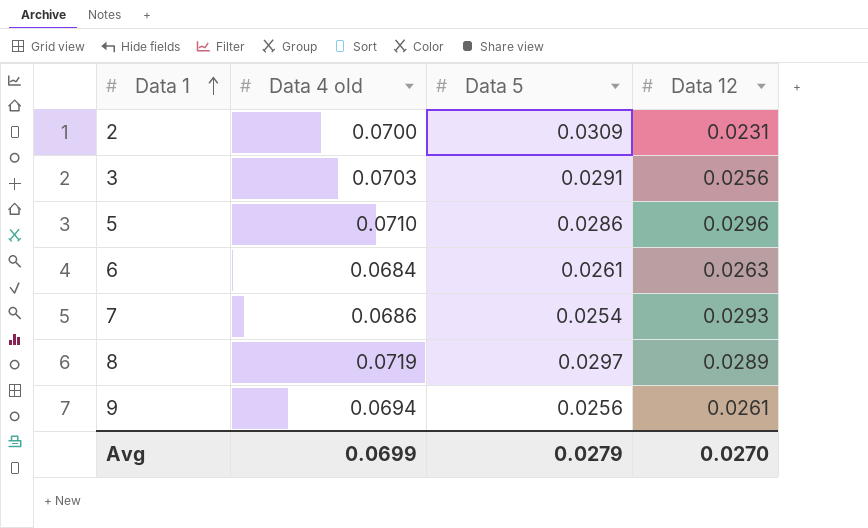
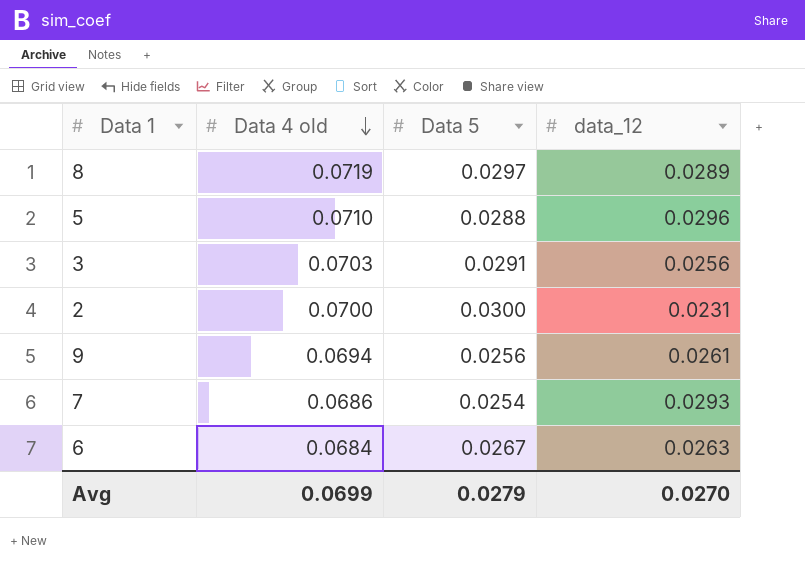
row order: Data 1 ascending -> Data 4 old descending
column name: Data 12 -> data_12
5 | Data 5: 0.0286 -> 0.0288
2 | Data 5: 0.0309 -> 0.0300
6 | Data 5: 0.0261 -> 0.0267

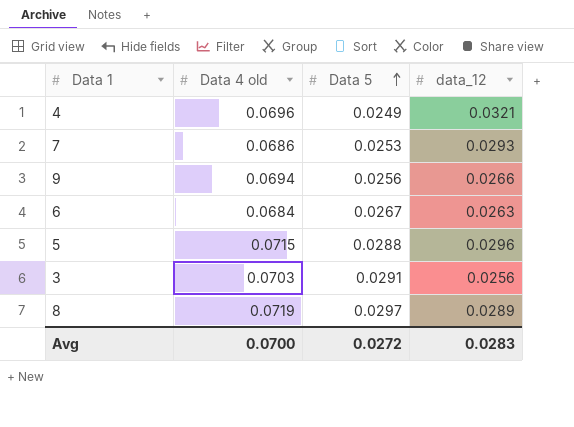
row order: Data 4 old descending -> Data 5 ascending
row 2: 0.0700 | 0.0300 | 0.0231 -> none
row 4: none -> 0.0696 | 0.0249 | 0.0321
7 | Data 5: 0.0254 -> 0.0253
9 | data_12: 0.0261 -> 0.0266
5 | Data 4 old: 0.0710 -> 0.0715
Avg | Data 4 old: 0.0699 -> 0.0700
Avg | Data 5: 0.0279 -> 0.0272
Avg | data_12: 0.0270 -> 0.0283

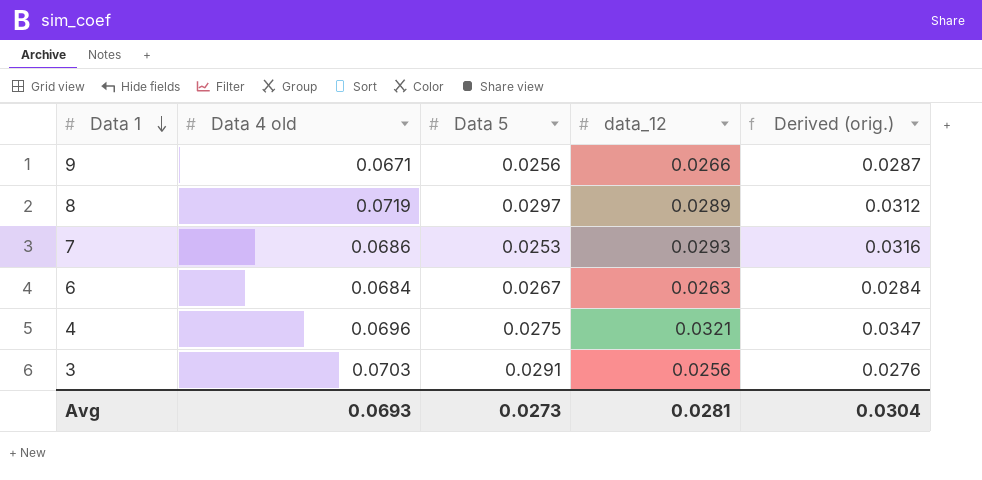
row order: Data 5 ascending -> Data 1 descending
column Derived (orig.) | formula: none -> [data_12] * 1.08
row 5: 0.0715 | 0.0288 | 0.0296 -> none
9 | Data 4 old: 0.0694 -> 0.0671
4 | Data 5: 0.0249 -> 0.0275
Avg | Data 4 old: 0.0700 -> 0.0693
Avg | Data 5: 0.0272 -> 0.0273
Avg | data_12: 0.0283 -> 0.0281

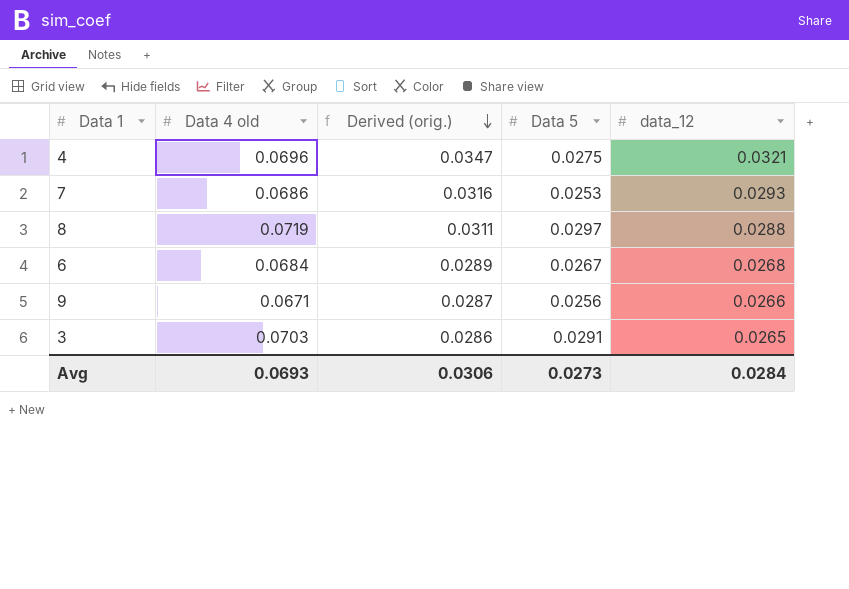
row order: Data 1 descending -> Derived (orig.) descending
column Derived (orig.) | position: 5 -> 3
8 | Derived (orig.): 0.0312 -> 0.0311
8 | data_12: 0.0289 -> 0.0288
6 | Derived (orig.): 0.0284 -> 0.0289
6 | data_12: 0.0263 -> 0.0268
3 | Derived (orig.): 0.0276 -> 0.0286
3 | data_12: 0.0256 -> 0.0265
Avg | Derived (orig.): 0.0304 -> 0.0306
Avg | data_12: 0.0281 -> 0.0284

